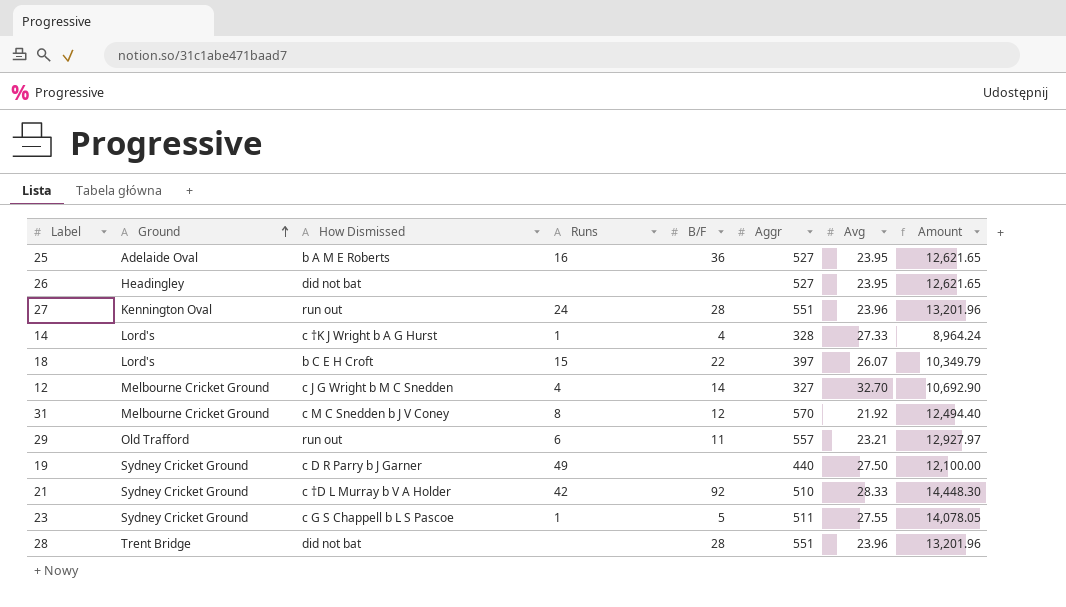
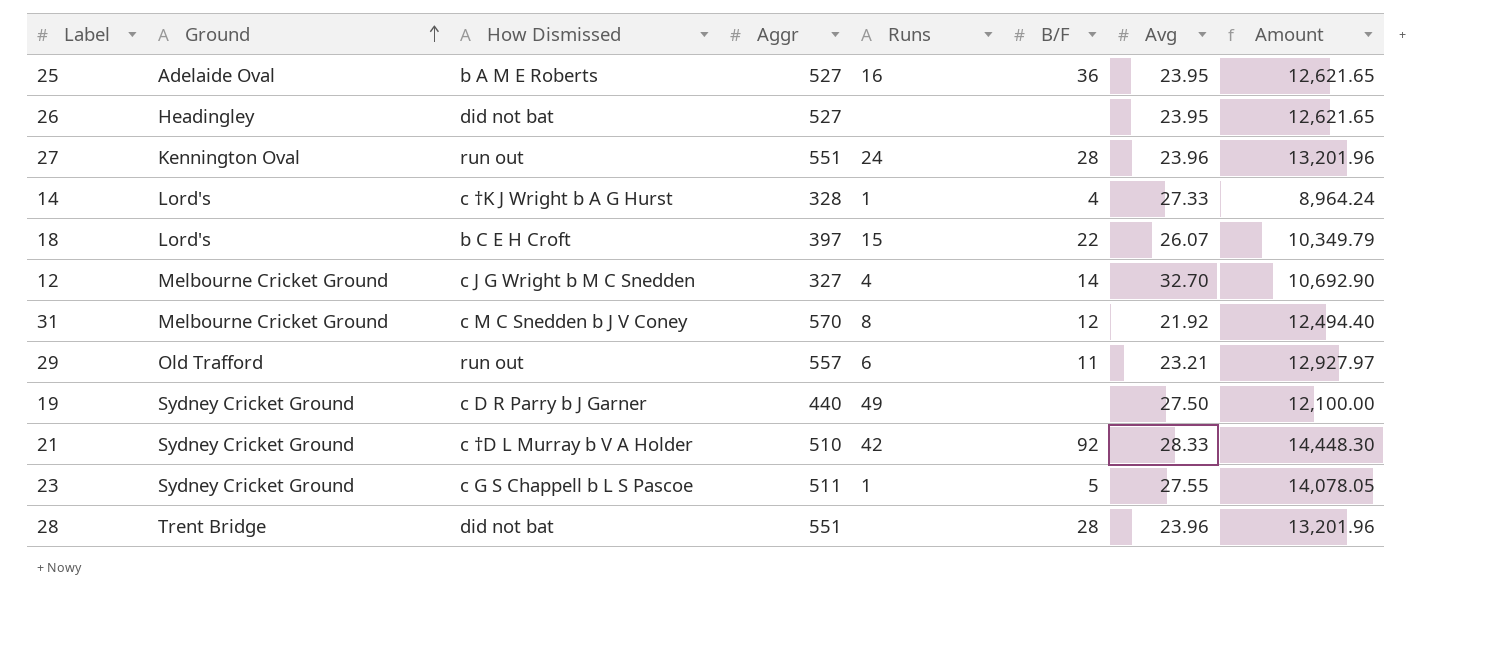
column Aggr | position: 6 -> 4

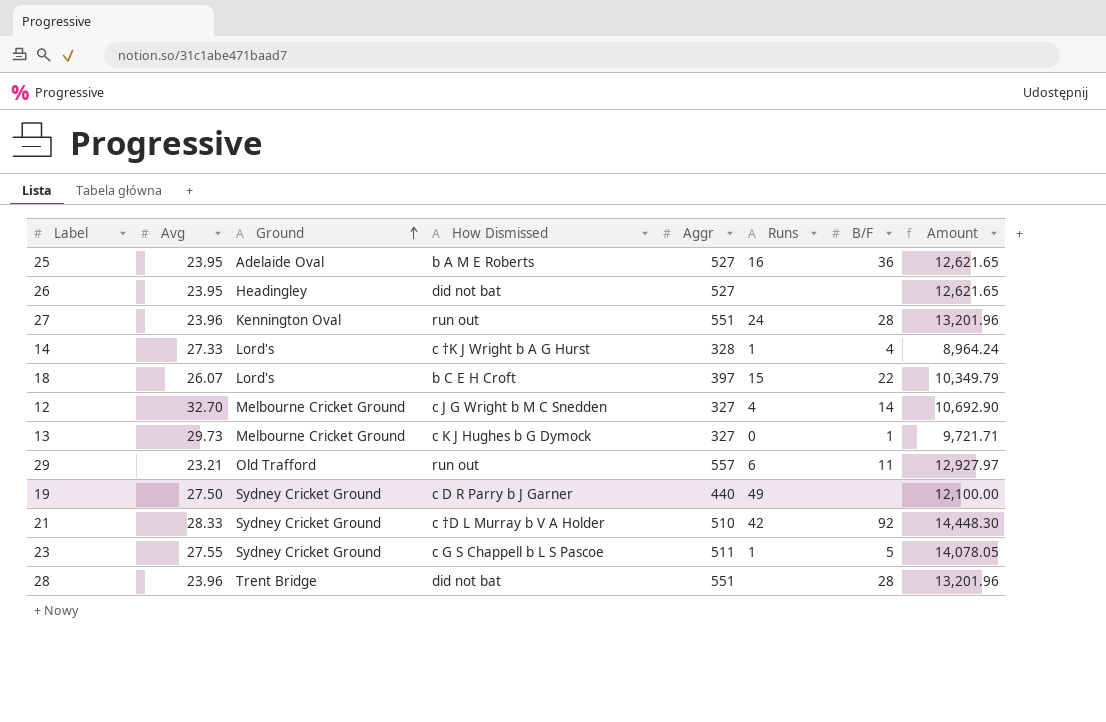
column Avg | position: 7 -> 2
row 31: Melbourne Cricket Ground | c M C Snedden b J V Coney | 570 | 8 | 12 | 21.92 | 12,494.40 -> none
row 13: none -> 29.73 | Melbourne Cricket Ground | c K J Hughes b G Dymock | 327 | 0 | 1 | 9,721.71

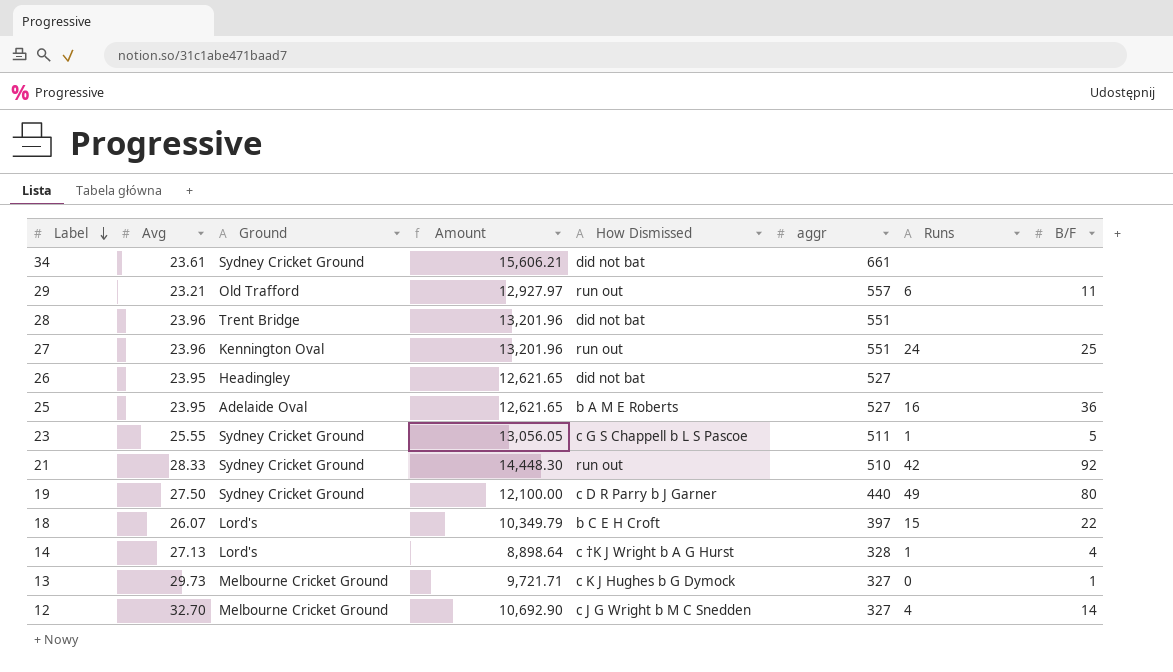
row order: Ground ascending -> Label descending
column Amount | position: 8 -> 4
column name: Aggr -> aggr
row 34: none -> 23.61 | Sydney Cricket Ground | 15,606.21 | did not bat | 661 | none | none
28 | B/F: 28 -> none
27 | B/F: 28 -> 25
23 | Avg: 27.55 -> 25.55
23 | Amount: 14,078.05 -> 13,056.05
21 | How Dismissed: c †D L Murray b V A Holder -> run out
19 | B/F: none -> 80
14 | Avg: 27.33 -> 27.13
14 | Amount: 8,964.24 -> 8,898.64

